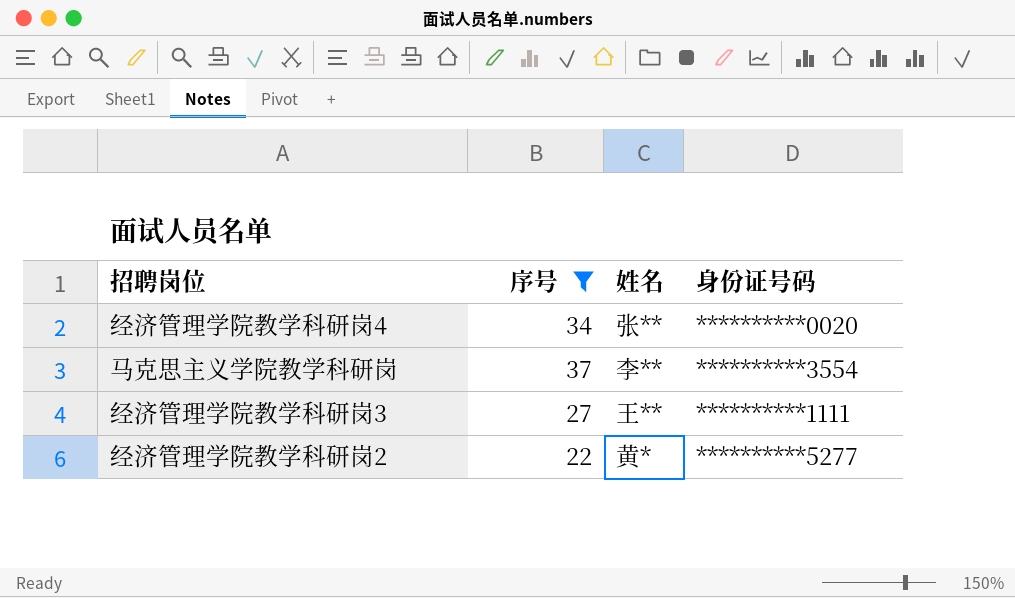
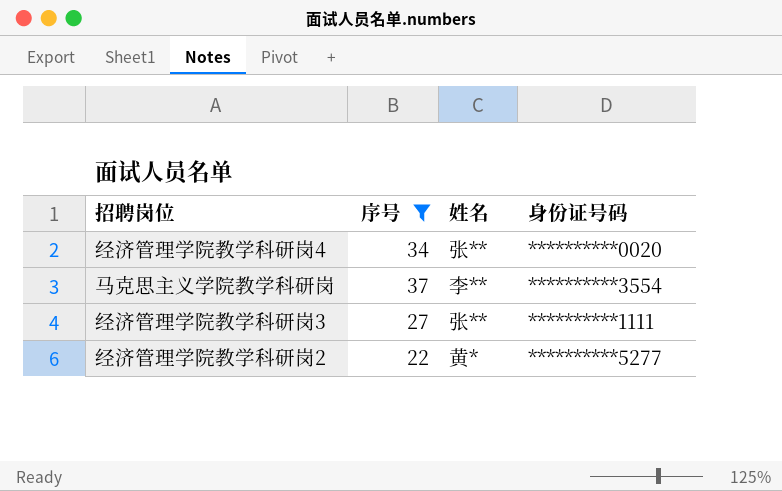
经济管理学院教学科研岗3 | 姓名: 王** -> 张**

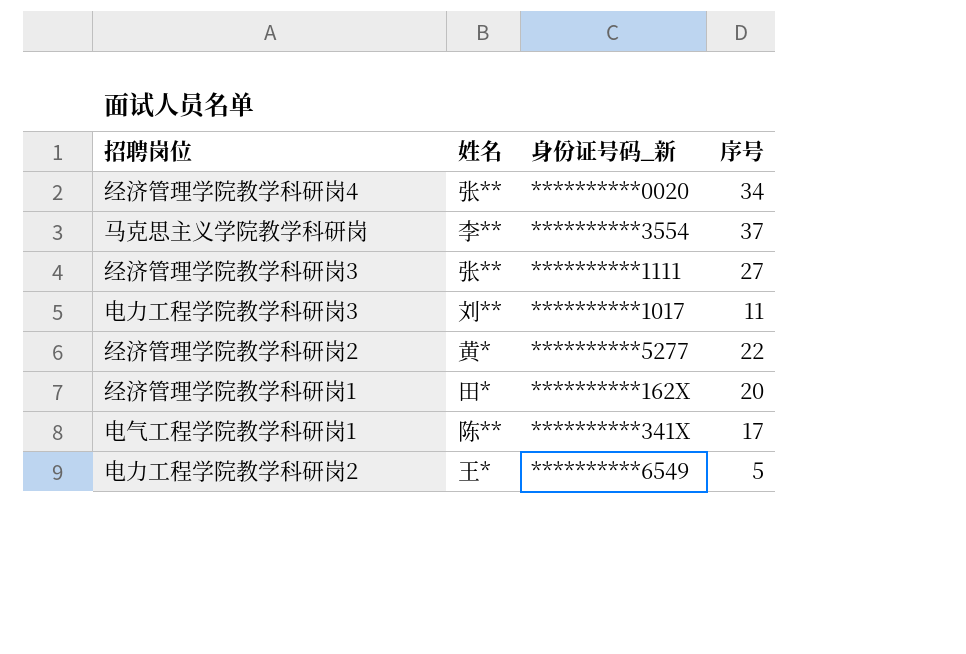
filter: 序号 >= 22 -> none
column name: 身份证号码 -> 身份证号码_新
column 序号 | position: 2 -> 4

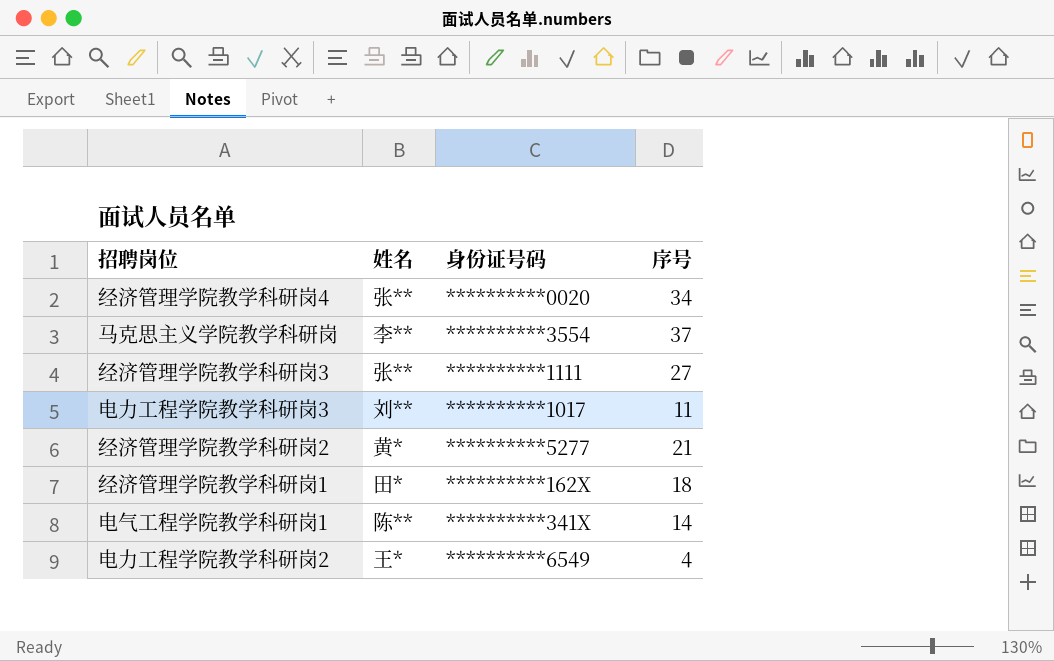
column name: 身份证号码_新 -> 身份证号码
经济管理学院教学科研岗2 | 序号: 22 -> 21
经济管理学院教学科研岗1 | 序号: 20 -> 18
电气工程学院教学科研岗1 | 序号: 17 -> 14
电力工程学院教学科研岗2 | 序号: 5 -> 4

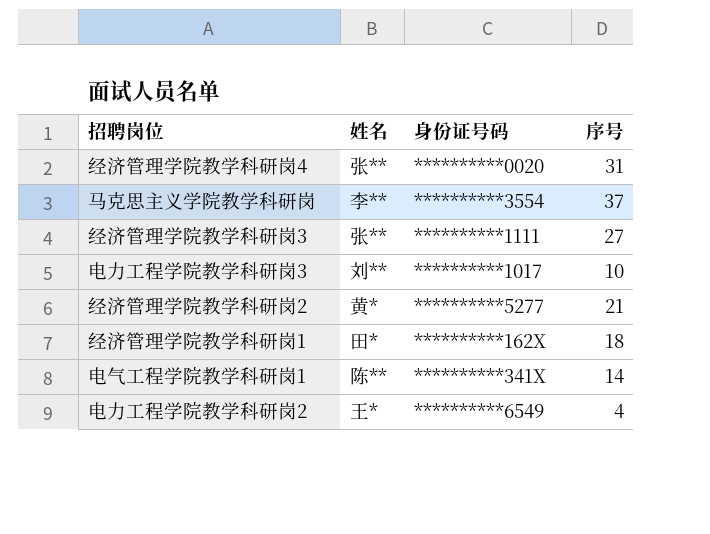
经济管理学院教学科研岗4 | 序号: 34 -> 31
电力工程学院教学科研岗3 | 序号: 11 -> 10

